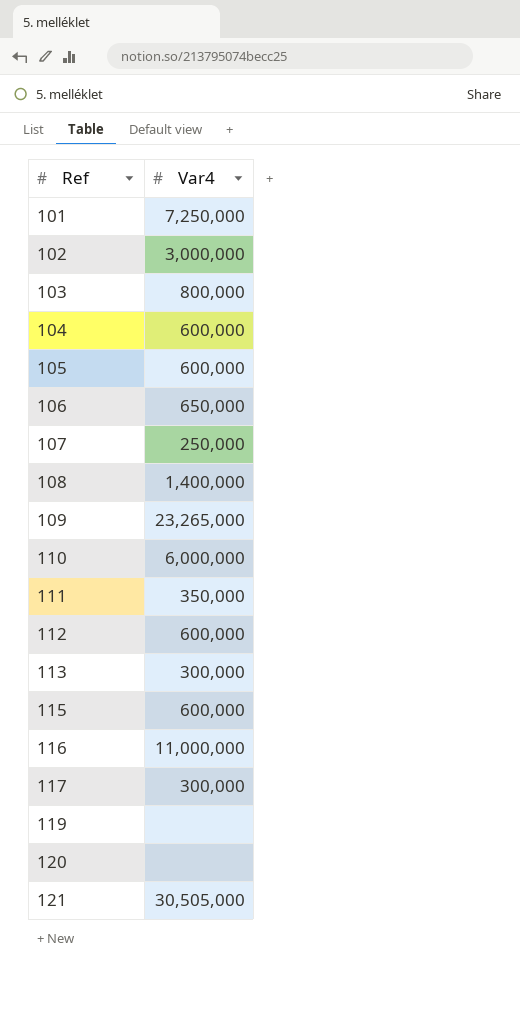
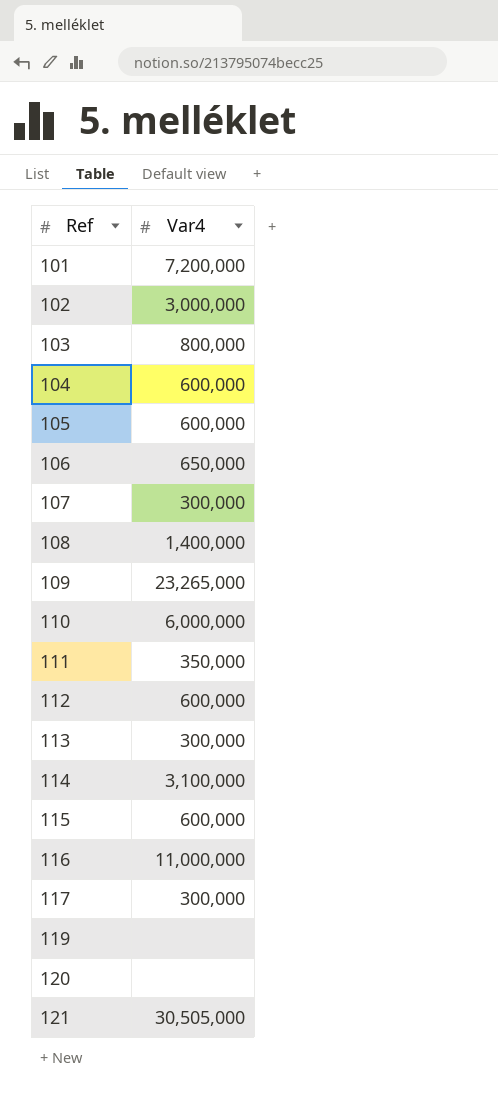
101 | Var4: 7,250,000 -> 7,200,000
107 | Var4: 250,000 -> 300,000
row 114: none -> 3,100,000

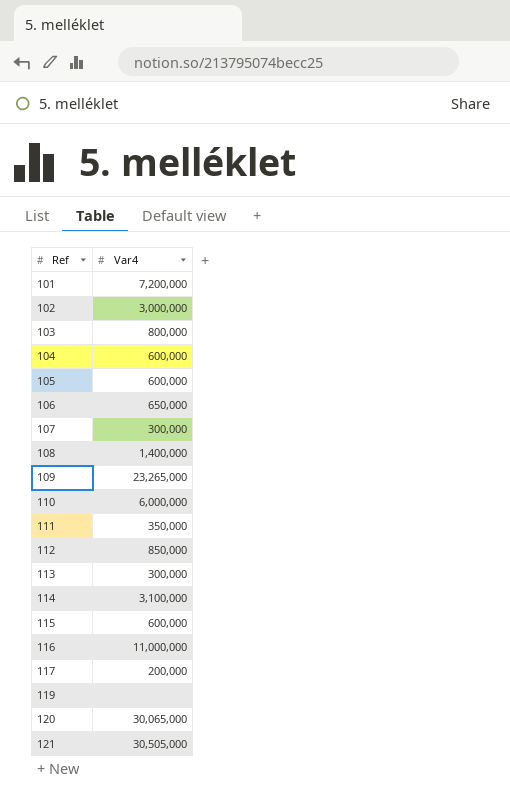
112 | Var4: 600,000 -> 850,000
117 | Var4: 300,000 -> 200,000
120 | Var4: none -> 30,065,000

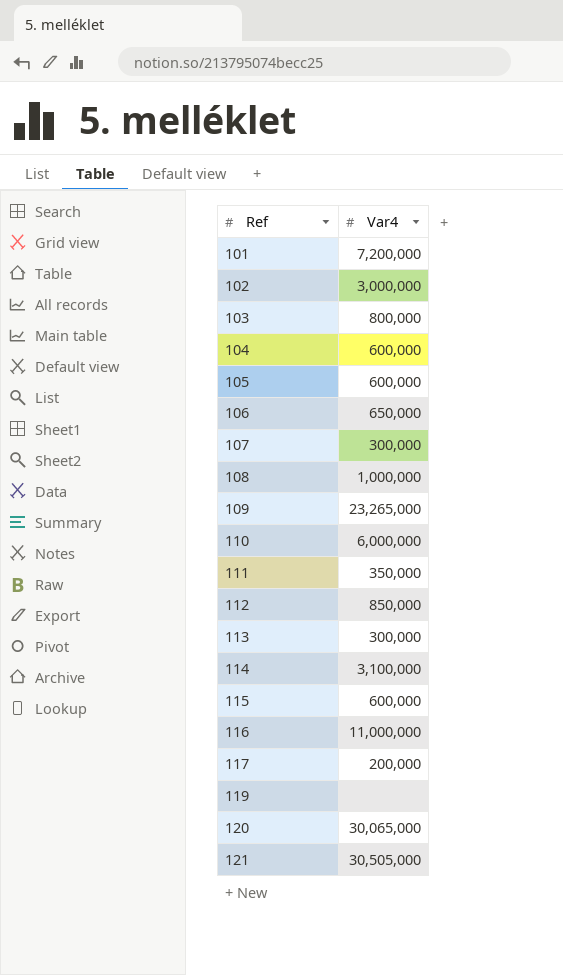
108 | Var4: 1,400,000 -> 1,000,000

